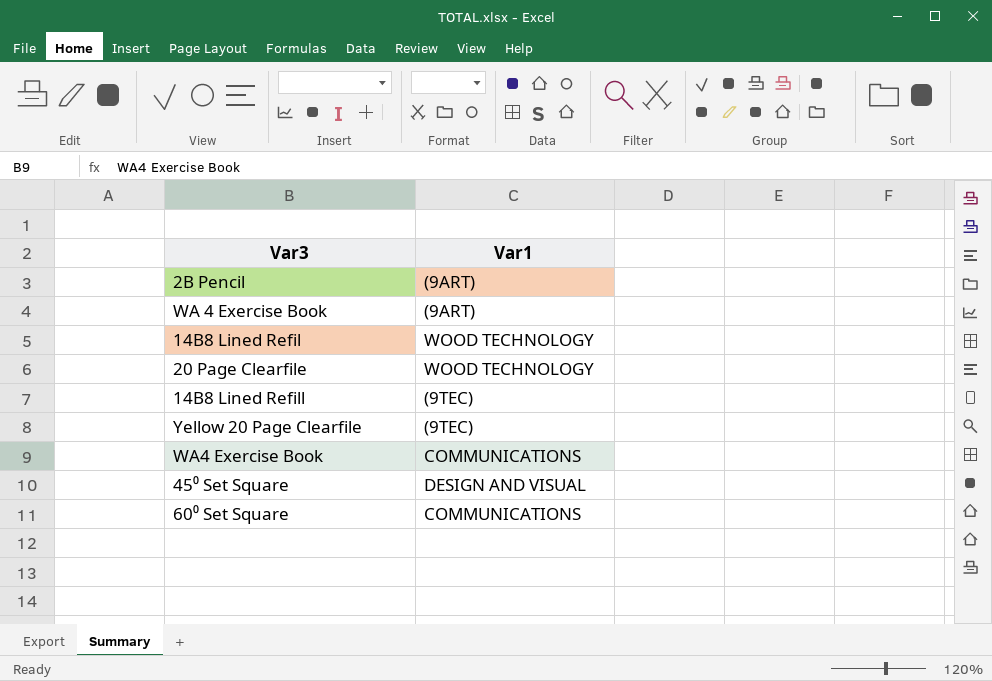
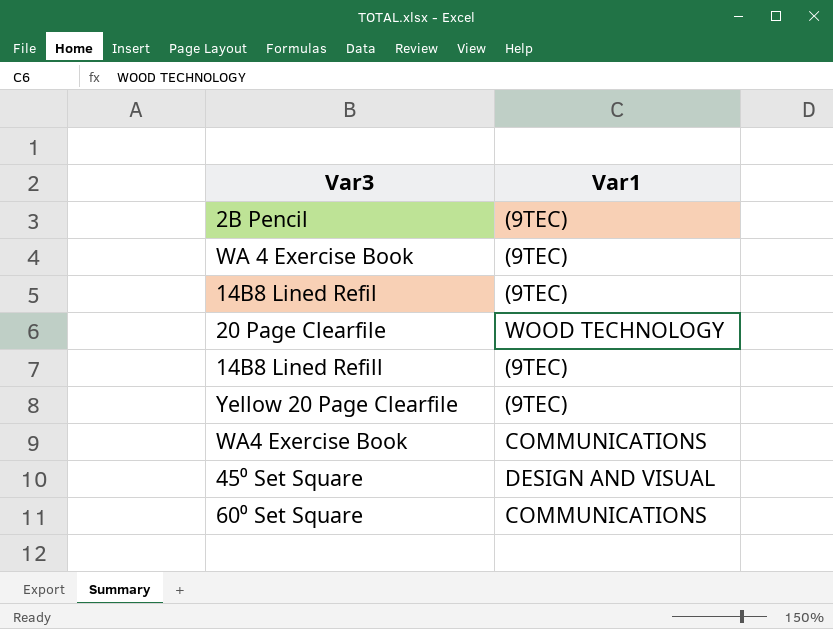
2B Pencil | Var1: (9ART) -> (9TEC)
WA 4 Exercise Book | Var1: (9ART) -> (9TEC)
14B8 Lined Refil | Var1: WOOD TECHNOLOGY -> (9TEC)

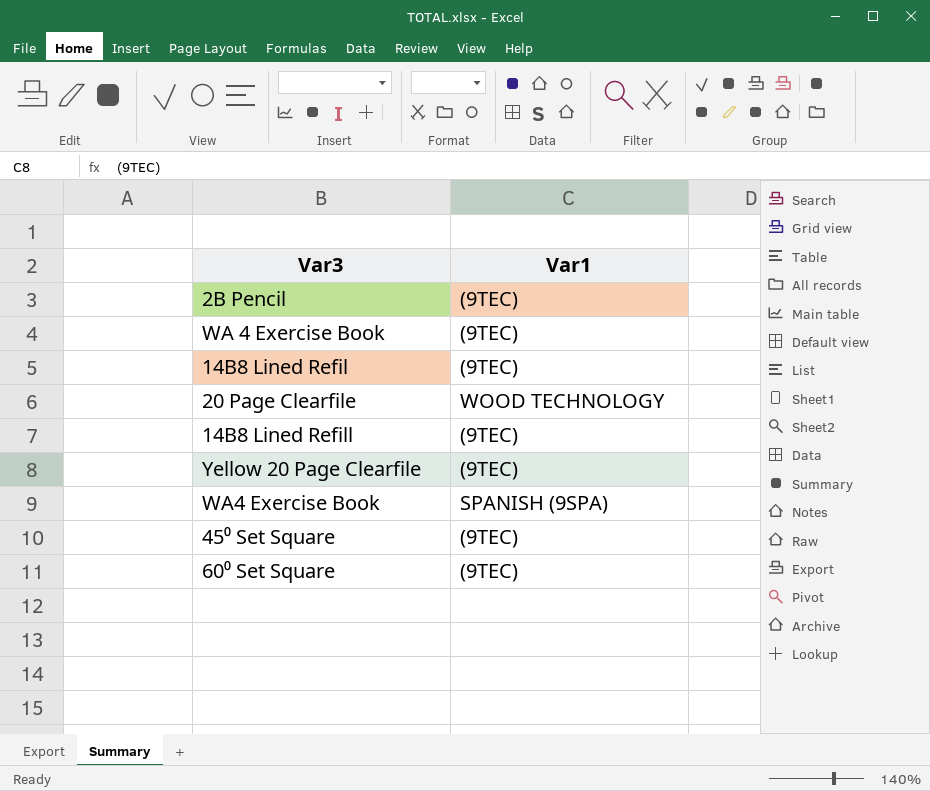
WA4 Exercise Book | Var1: COMMUNICATIONS -> SPANISH (9SPA)
45⁰ Set Square | Var1: DESIGN AND VISUAL -> (9TEC)
60⁰ Set Square | Var1: COMMUNICATIONS -> (9TEC)

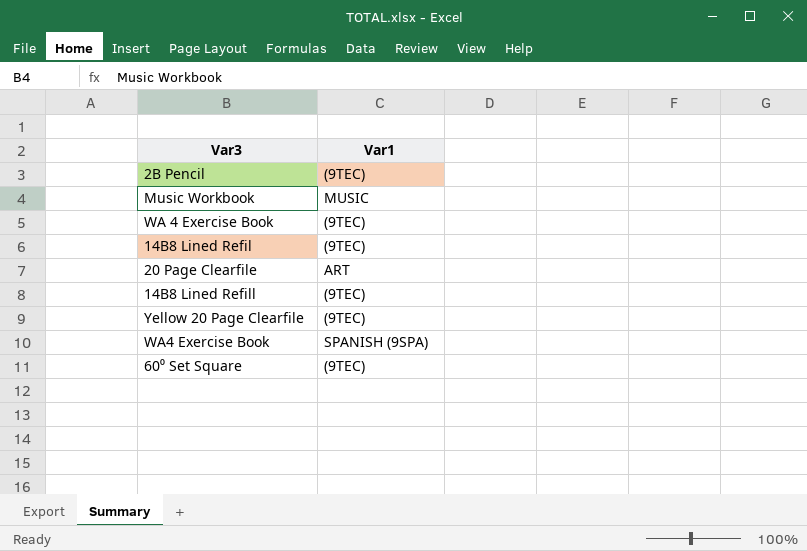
row 45⁰ Set Square: (9TEC) -> none
row Music Workbook: none -> MUSIC
20 Page Clearfile | Var1: WOOD TECHNOLOGY -> ART

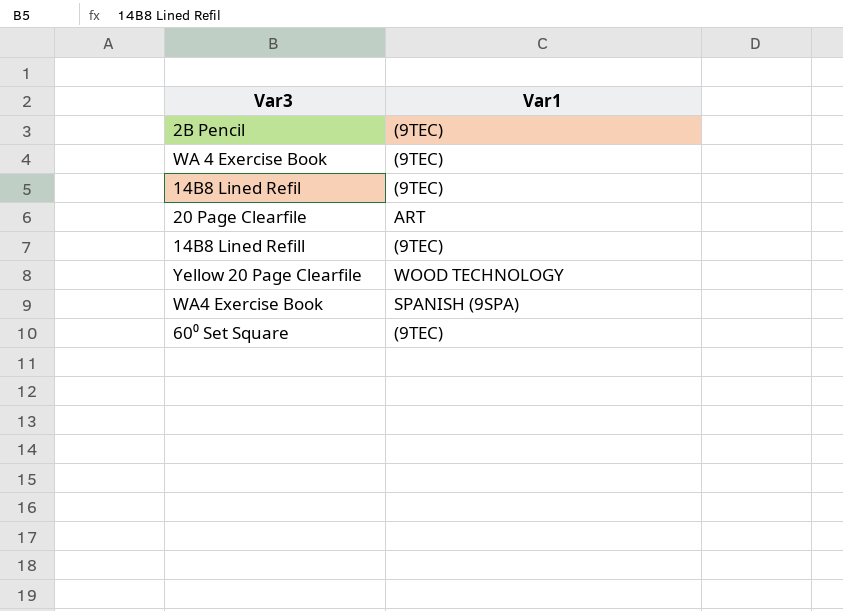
row Music Workbook: MUSIC -> none
Yellow 20 Page Clearfile | Var1: (9TEC) -> WOOD TECHNOLOGY

